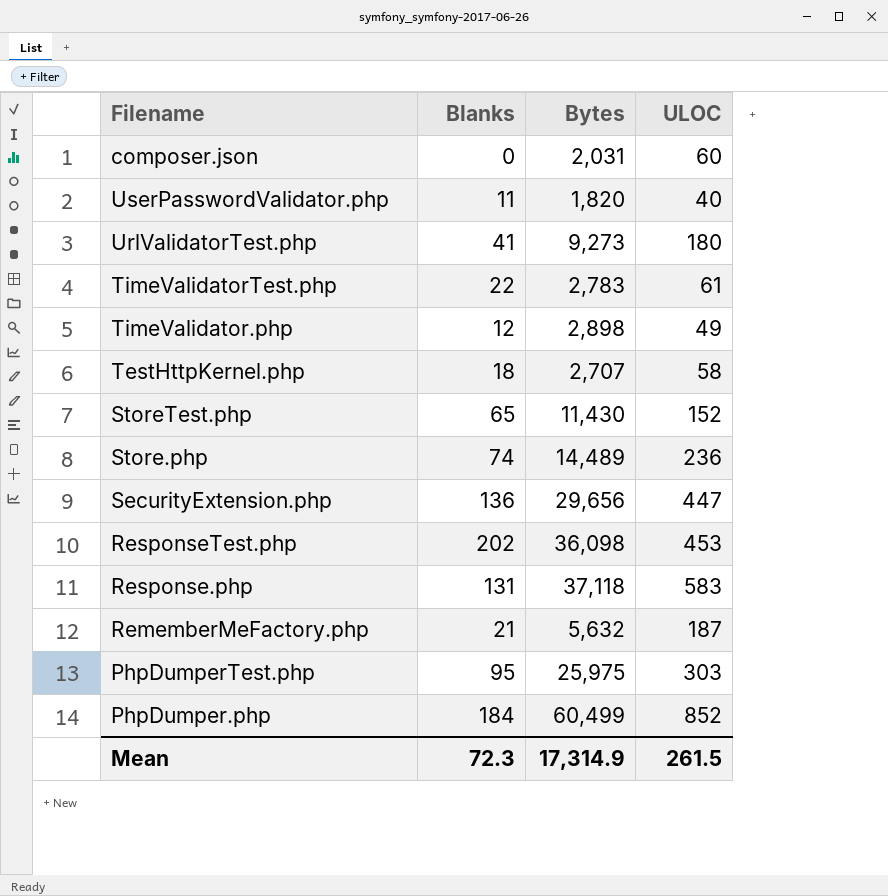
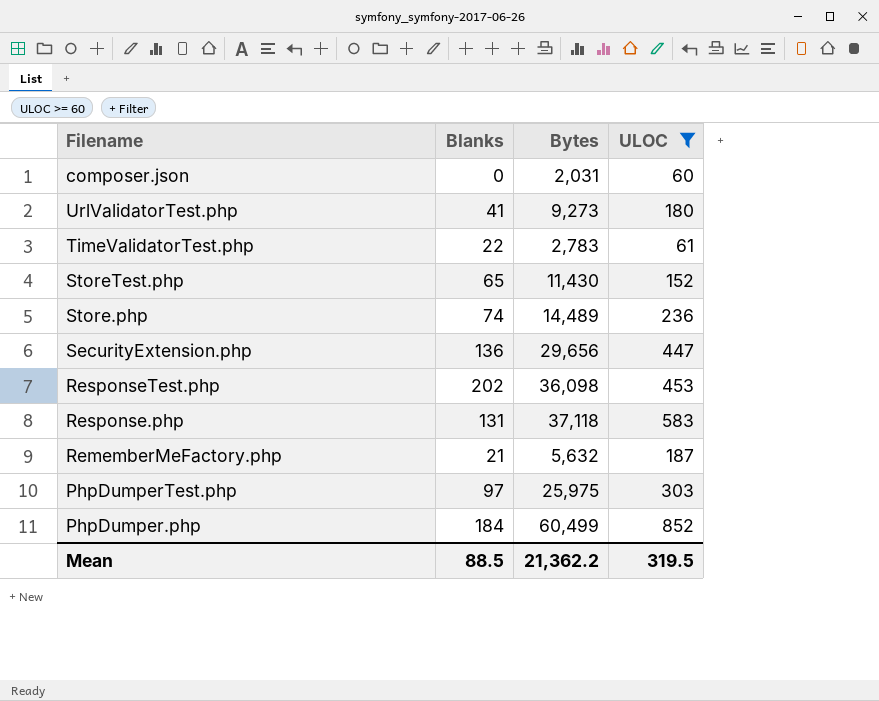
filter: none -> ULOC >= 60
PhpDumperTest.php | Blanks: 95 -> 97
Mean | Blanks: 72.3 -> 88.5
Mean | Bytes: 17,314.9 -> 21,362.2
Mean | ULOC: 261.5 -> 319.5

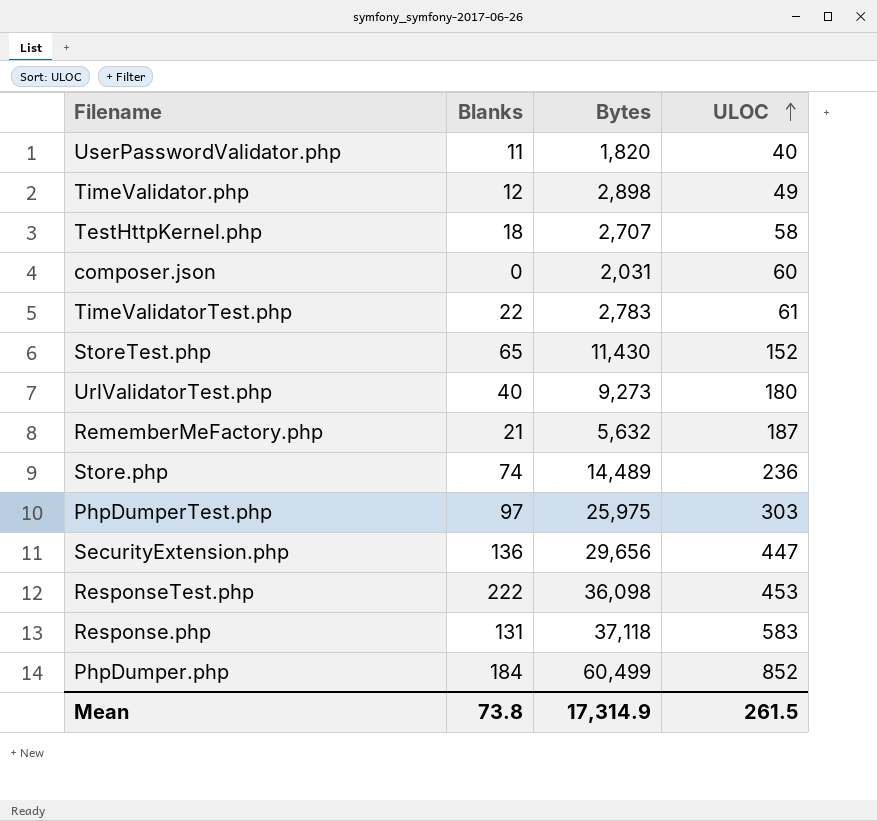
filter: ULOC >= 60 -> none
row order: none -> ULOC ascending
UrlValidatorTest.php | Blanks: 41 -> 40
ResponseTest.php | Blanks: 202 -> 222
Mean | Blanks: 88.5 -> 73.8
Mean | Bytes: 21,362.2 -> 17,314.9
Mean | ULOC: 319.5 -> 261.5

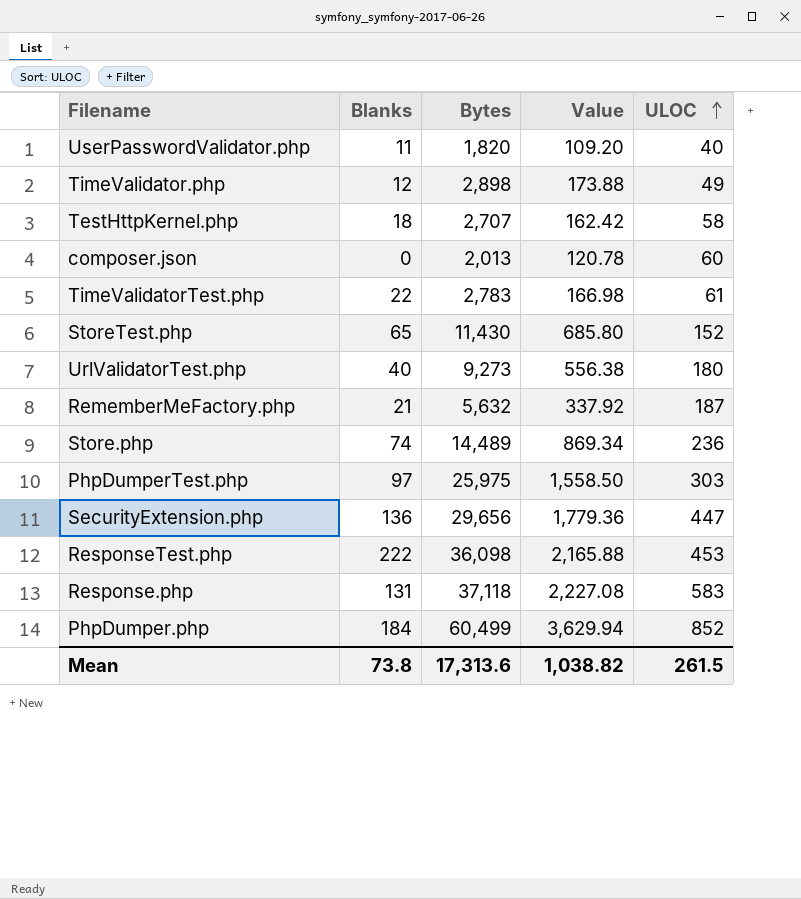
column Value | formula: none -> [Bytes] * 0.06
composer.json | Bytes: 2,031 -> 2,013
Mean | Bytes: 17,314.9 -> 17,313.6

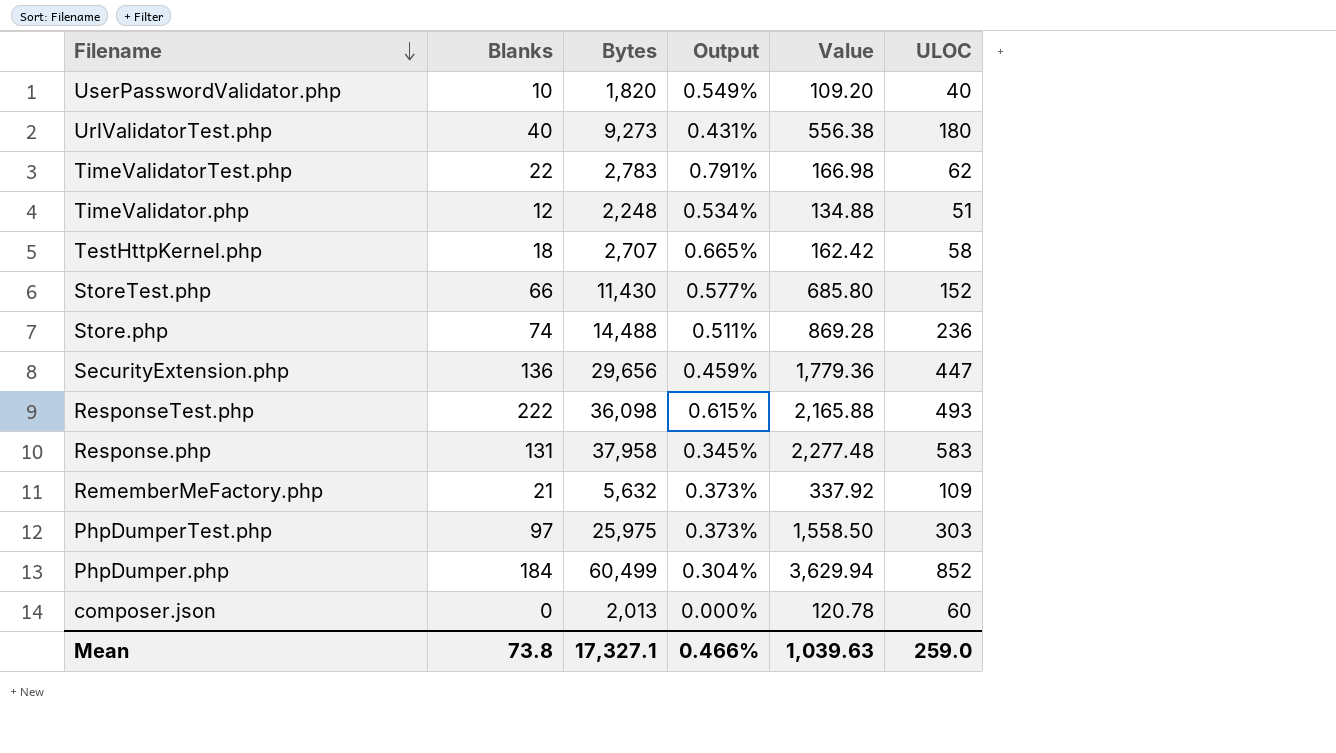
row order: ULOC ascending -> Filename descending
column Output | formula: none -> [Blanks] / [Bytes]
UserPasswordValidator.php | Blanks: 11 -> 10
TimeValidatorTest.php | ULOC: 61 -> 62
TimeValidator.php | Bytes: 2,898 -> 2,248
TimeValidator.php | Value: 173.88 -> 134.88
TimeValidator.php | ULOC: 49 -> 51
StoreTest.php | Blanks: 65 -> 66
Store.php | Bytes: 14,489 -> 14,488
Store.php | Value: 869.34 -> 869.28
ResponseTest.php | ULOC: 453 -> 493
Response.php | Bytes: 37,118 -> 37,958
Response.php | Value: 2,227.08 -> 2,277.48
RememberMeFactory.php | ULOC: 187 -> 109
Mean | Bytes: 17,313.6 -> 17,327.1
Mean | Value: 1,038.82 -> 1,039.63
Mean | ULOC: 261.5 -> 259.0

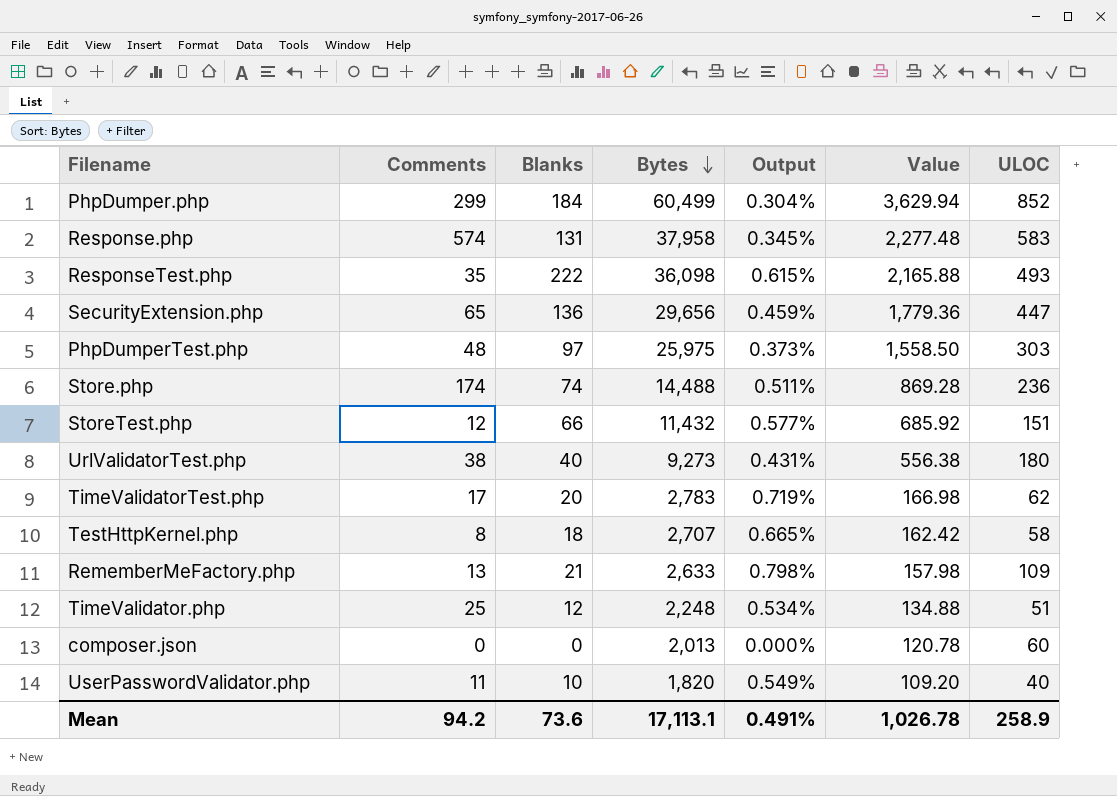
row order: Filename descending -> Bytes descending
column Comments | position: none -> 2
StoreTest.php | Bytes: 11,430 -> 11,432
StoreTest.php | Value: 685.80 -> 685.92
StoreTest.php | ULOC: 152 -> 151
TimeValidatorTest.php | Blanks: 22 -> 20
TimeValidatorTest.php | Output: 0.791% -> 0.719%
RememberMeFactory.php | Bytes: 5,632 -> 2,633
RememberMeFactory.php | Output: 0.373% -> 0.798%
RememberMeFactory.php | Value: 337.92 -> 157.98
Mean | Blanks: 73.8 -> 73.6
Mean | Bytes: 17,327.1 -> 17,113.1
Mean | Output: 0.466% -> 0.491%
Mean | Value: 1,039.63 -> 1,026.78
Mean | ULOC: 259.0 -> 258.9

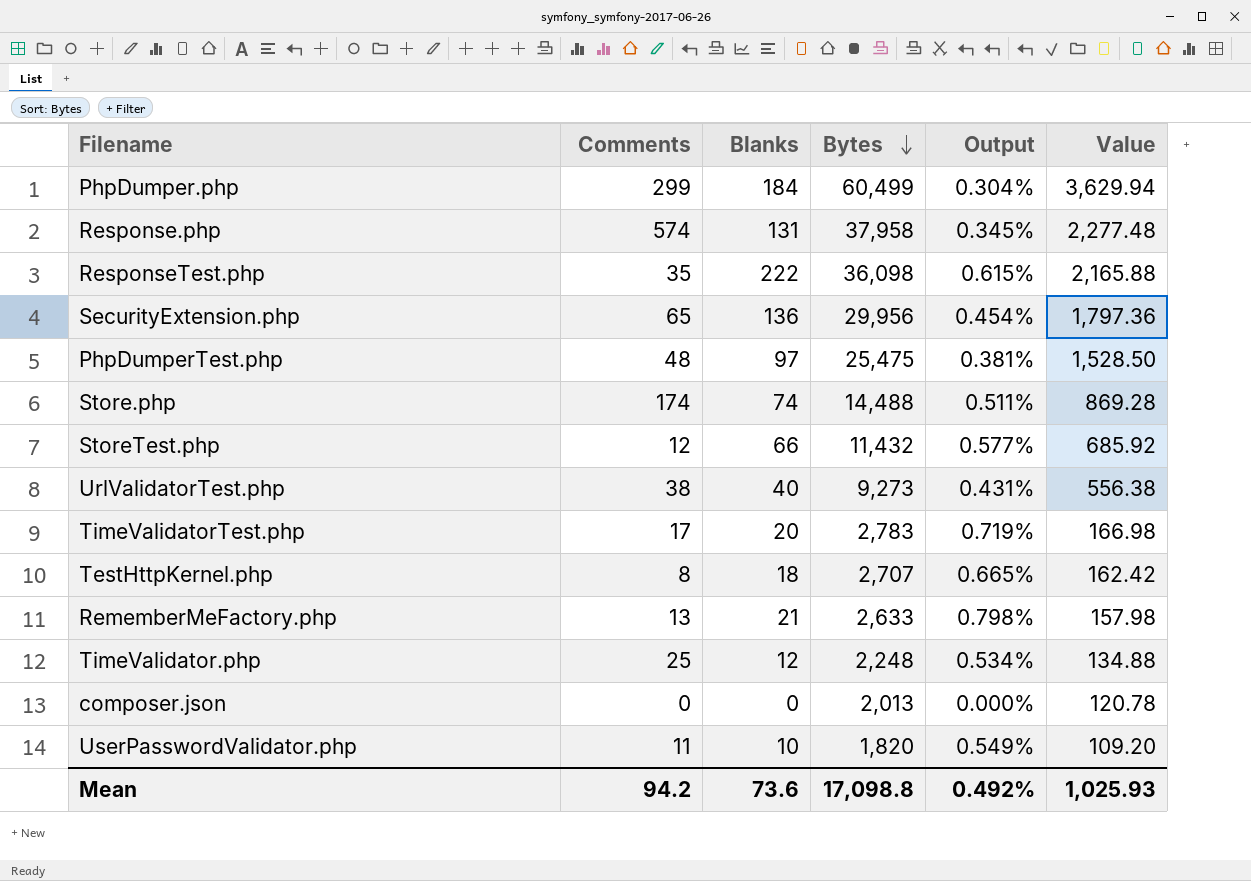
column ULOC | position: 7 -> none
SecurityExtension.php | Bytes: 29,656 -> 29,956
SecurityExtension.php | Output: 0.459% -> 0.454%
SecurityExtension.php | Value: 1,779.36 -> 1,797.36
PhpDumperTest.php | Bytes: 25,975 -> 25,475
PhpDumperTest.php | Output: 0.373% -> 0.381%
PhpDumperTest.php | Value: 1,558.50 -> 1,528.50
Mean | Bytes: 17,113.1 -> 17,098.8
Mean | Output: 0.491% -> 0.492%
Mean | Value: 1,026.78 -> 1,025.93

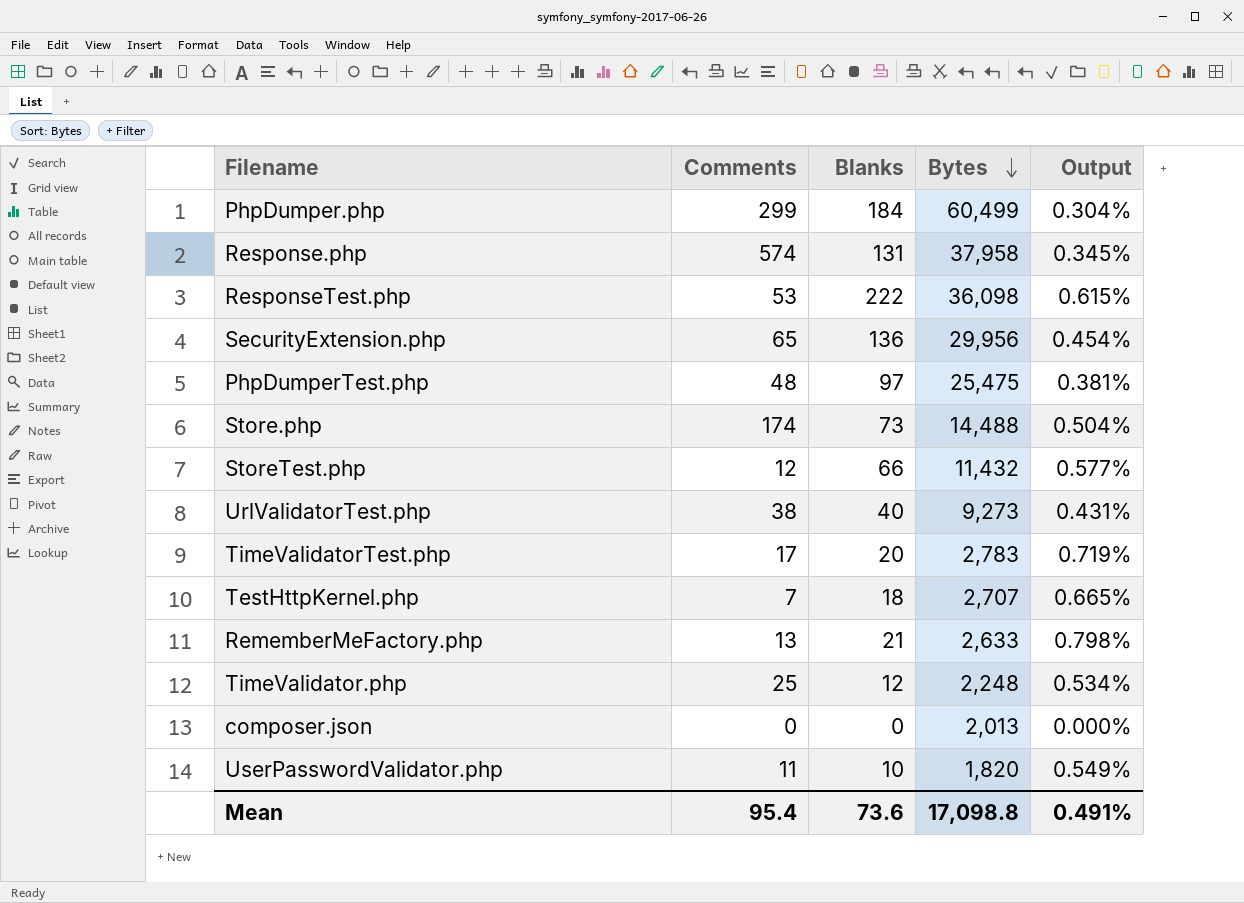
column Value | formula: [Bytes] * 0.06 -> none
ResponseTest.php | Comments: 35 -> 53
Store.php | Blanks: 74 -> 73
Store.php | Output: 0.511% -> 0.504%
TestHttpKernel.php | Comments: 8 -> 7
Mean | Comments: 94.2 -> 95.4
Mean | Output: 0.492% -> 0.491%

